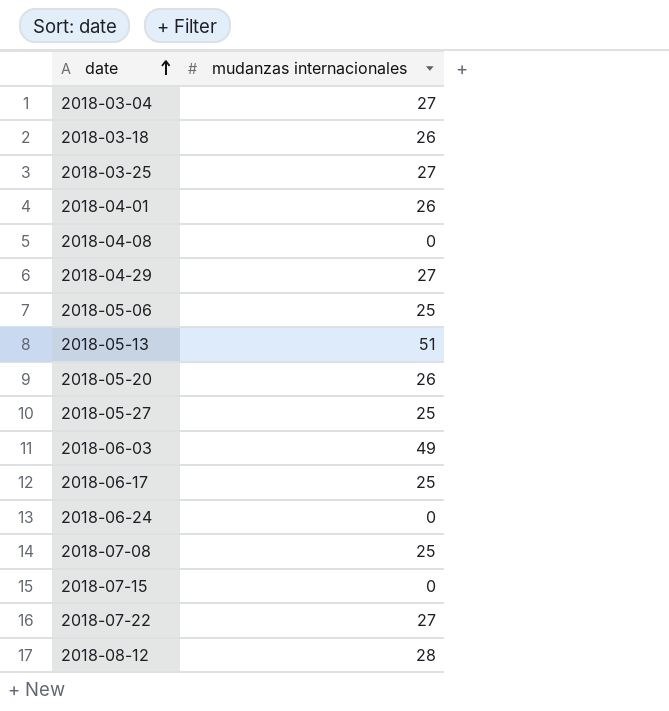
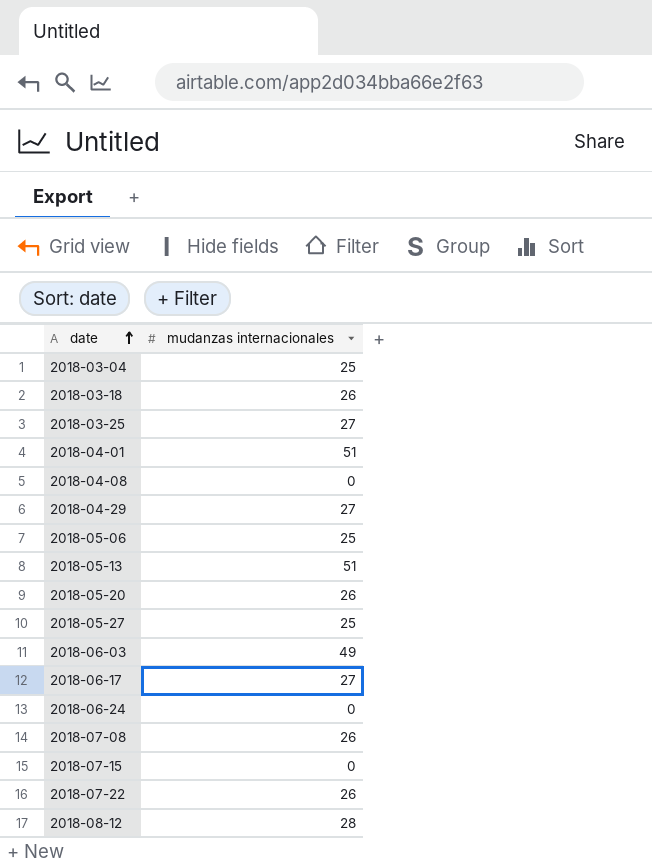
2018-03-04 | mudanzas internacionales: 27 -> 25
2018-04-01 | mudanzas internacionales: 26 -> 51
2018-06-17 | mudanzas internacionales: 25 -> 27
2018-07-08 | mudanzas internacionales: 25 -> 26
2018-07-22 | mudanzas internacionales: 27 -> 26

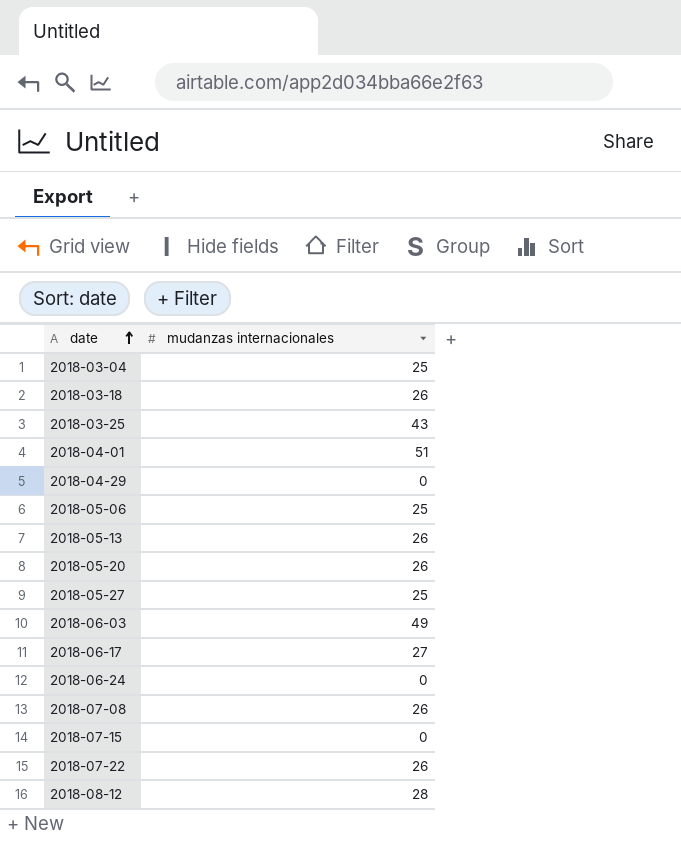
row 2018-04-08: 0 -> none
2018-03-25 | mudanzas internacionales: 27 -> 43
2018-04-29 | mudanzas internacionales: 27 -> 0
2018-05-13 | mudanzas internacionales: 51 -> 26

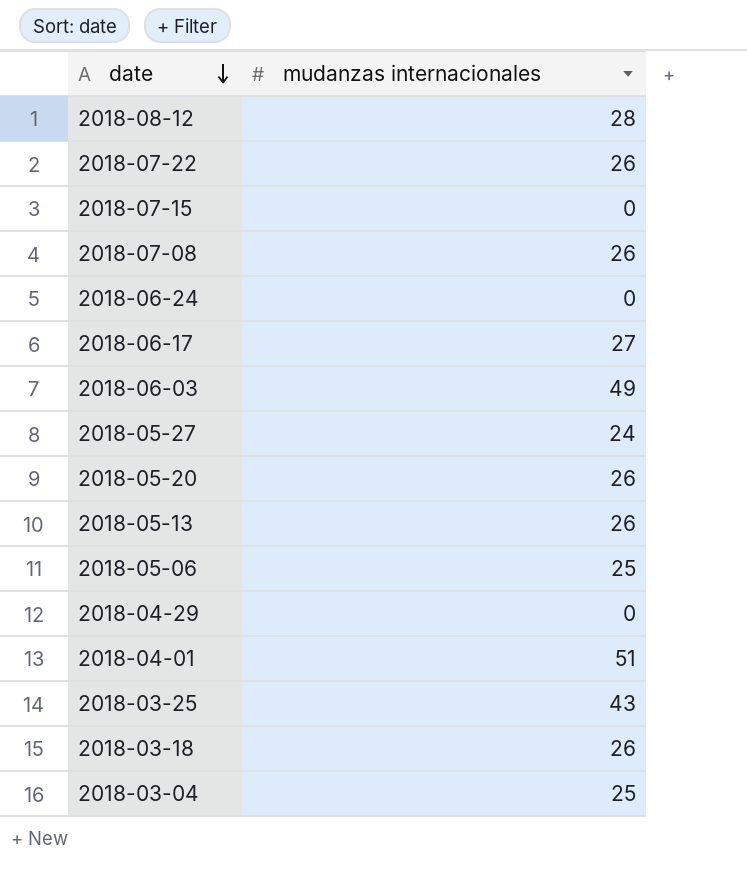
row order: date ascending -> date descending
2018-05-27 | mudanzas internacionales: 25 -> 24

